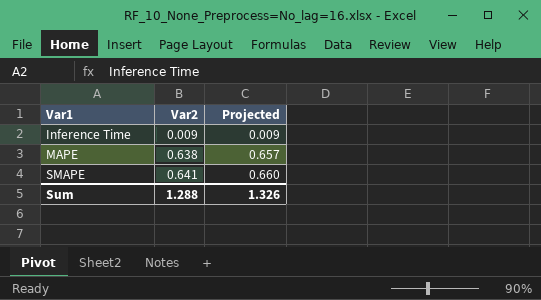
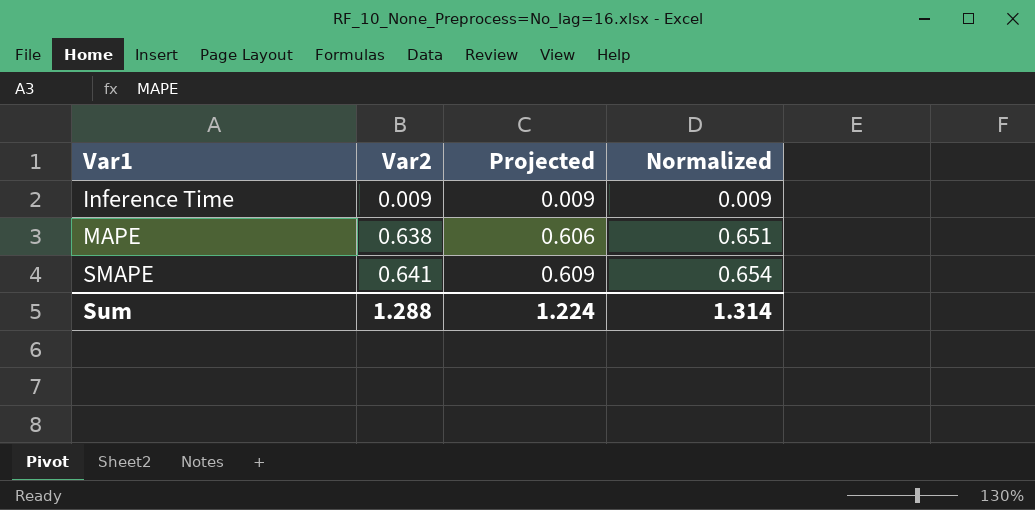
column Projected | formula: [Var2] * 1.03 -> [Var2] * 0.95
column Normalized | formula: none -> [Var2] * 1.02
Sum | Projected: 1.326 -> 1.224

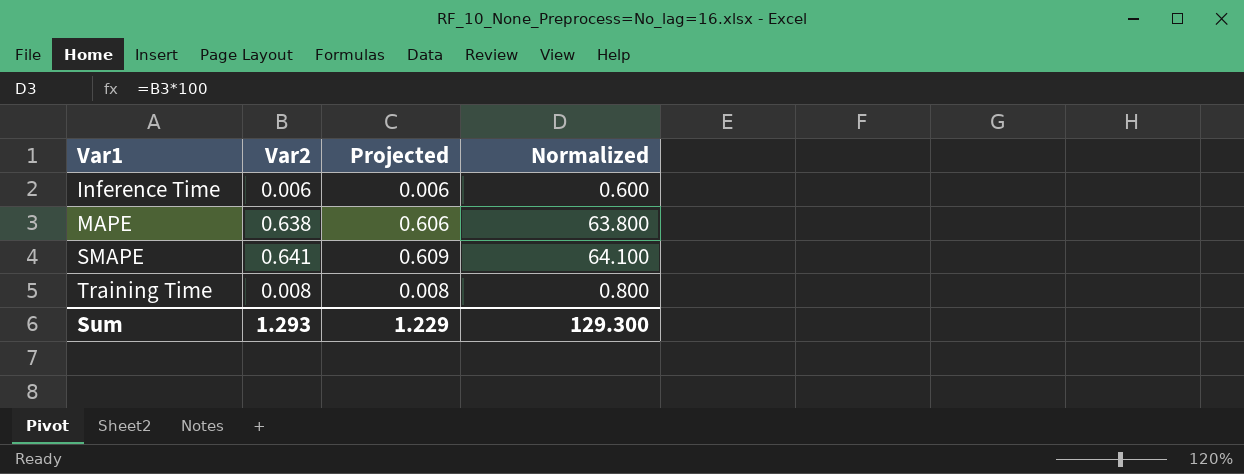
column Normalized | formula: [Var2] * 1.02 -> [Var2] * 100
Inference Time | Var2: 0.009 -> 0.006
Inference Time | Projected: 0.009 -> 0.006
row Training Time: none -> 0.008 | 0.008 | 0.800
Sum | Var2: 1.288 -> 1.293
Sum | Projected: 1.224 -> 1.229
Sum | Normalized: 1.314 -> 129.300

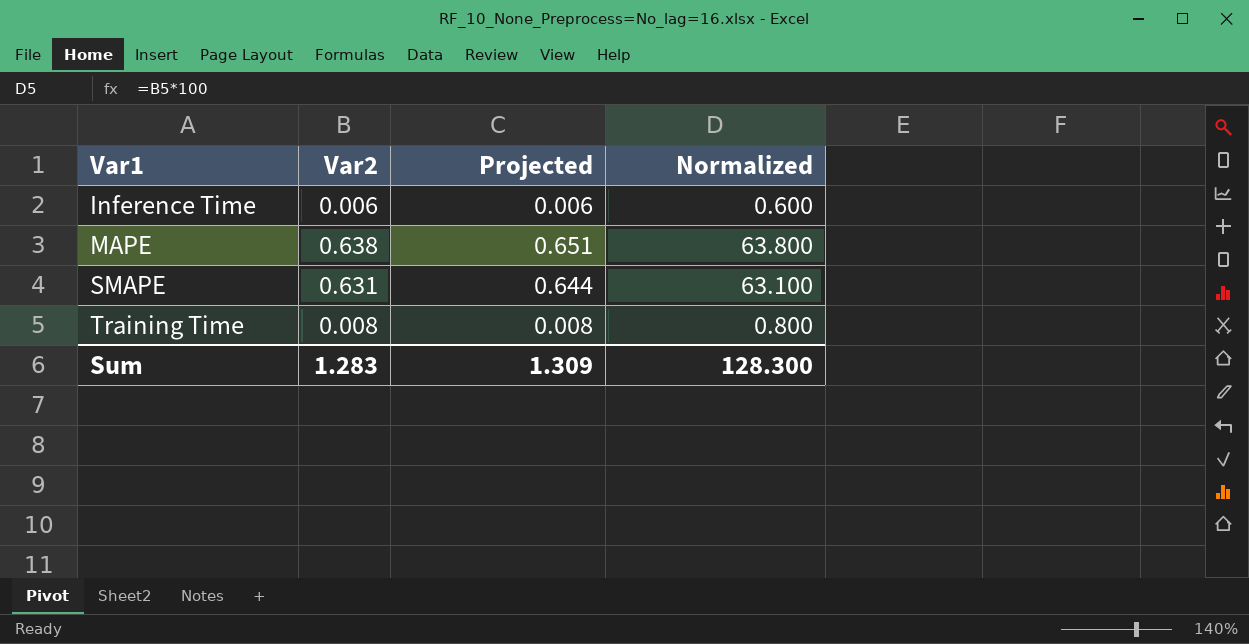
column Projected | formula: [Var2] * 0.95 -> [Var2] * 1.02
SMAPE | Var2: 0.641 -> 0.631
SMAPE | Normalized: 64.100 -> 63.100
Sum | Var2: 1.293 -> 1.283
Sum | Projected: 1.229 -> 1.309
Sum | Normalized: 129.300 -> 128.300

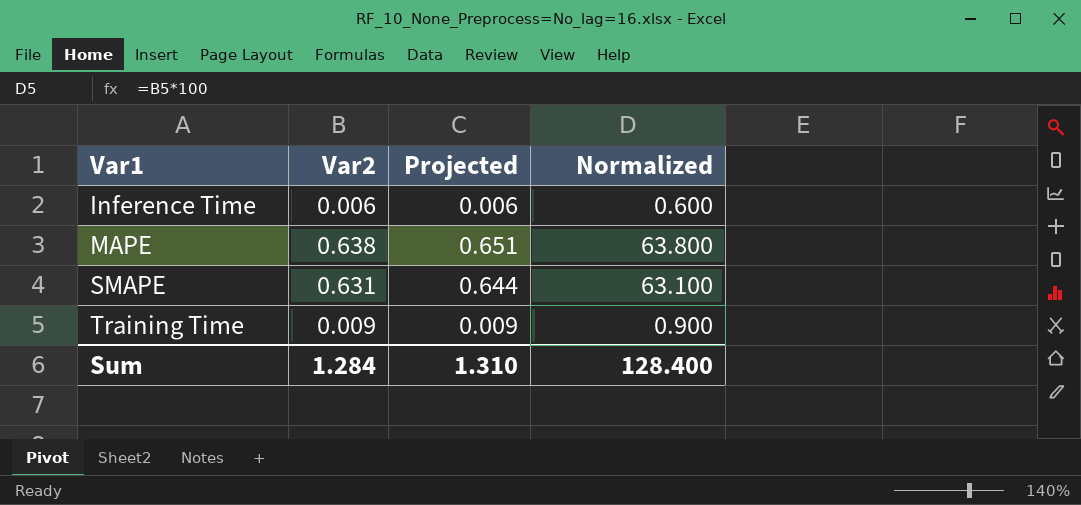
Training Time | Var2: 0.008 -> 0.009
Training Time | Projected: 0.008 -> 0.009
Training Time | Normalized: 0.800 -> 0.900
Sum | Var2: 1.283 -> 1.284
Sum | Projected: 1.309 -> 1.310
Sum | Normalized: 128.300 -> 128.400

